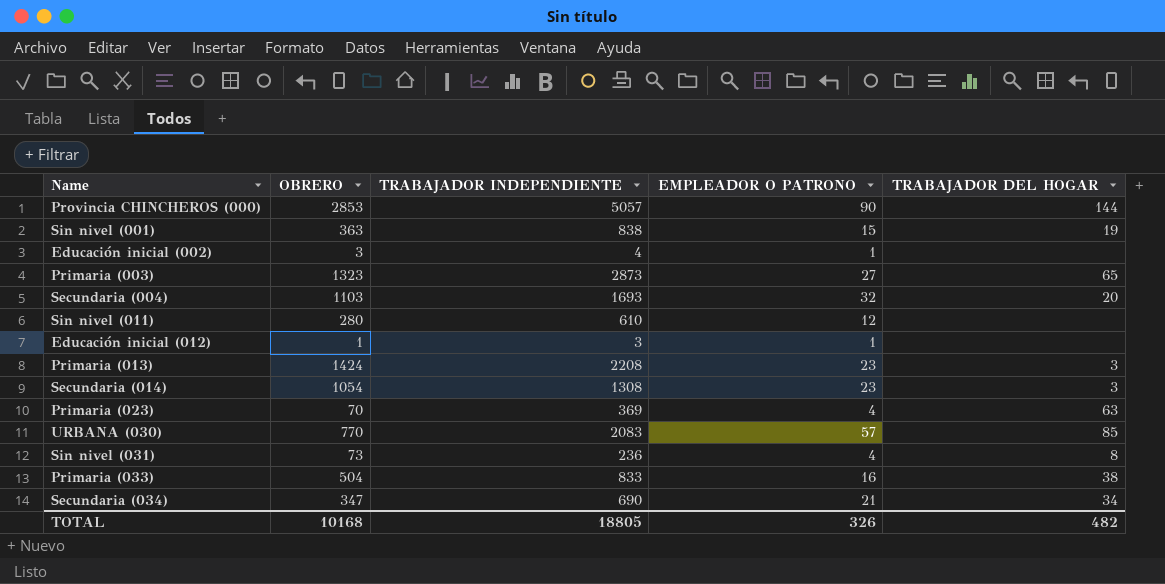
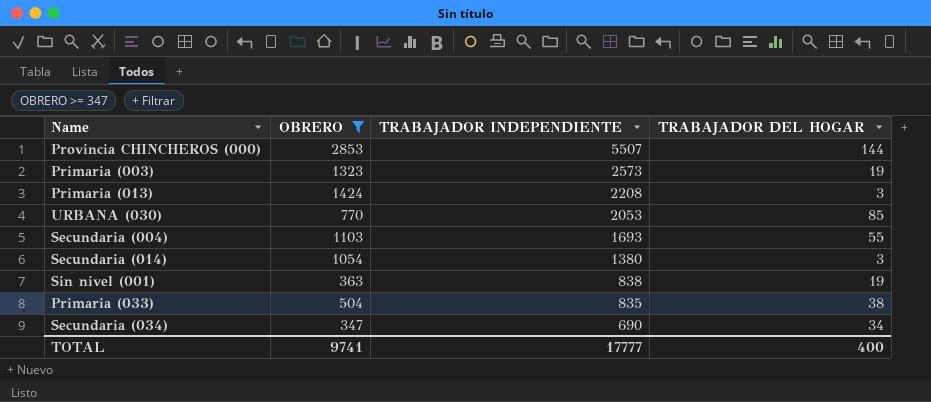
filter: none -> OBRERO >= 347
row order: none -> TRABAJADOR INDEPENDIENTE descending
column EMPLEADOR O PATRONO | position: 4 -> none
Provincia CHINCHEROS (000) | TRABAJADOR INDEPENDIENTE: 5057 -> 5507
Primaria (003) | TRABAJADOR INDEPENDIENTE: 2873 -> 2573
Primaria (003) | TRABAJADOR DEL HOGAR: 65 -> 19
URBANA (030) | TRABAJADOR INDEPENDIENTE: 2083 -> 2053
Secundaria (004) | TRABAJADOR DEL HOGAR: 20 -> 55
Secundaria (014) | TRABAJADOR INDEPENDIENTE: 1308 -> 1380
Primaria (033) | TRABAJADOR INDEPENDIENTE: 833 -> 835
TOTAL | OBRERO: 10168 -> 9741
TOTAL | TRABAJADOR INDEPENDIENTE: 18805 -> 17777
TOTAL | TRABAJADOR DEL HOGAR: 482 -> 400

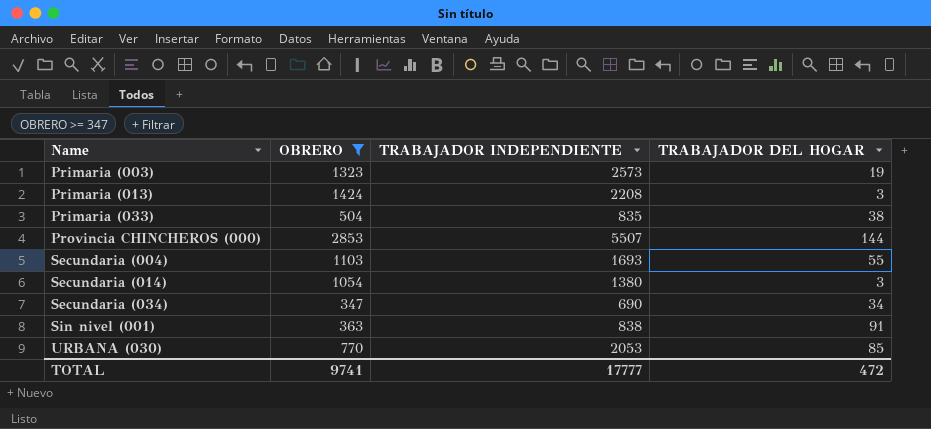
row order: TRABAJADOR INDEPENDIENTE descending -> Name ascending
Sin nivel (001) | TRABAJADOR DEL HOGAR: 19 -> 91
TOTAL | TRABAJADOR DEL HOGAR: 400 -> 472

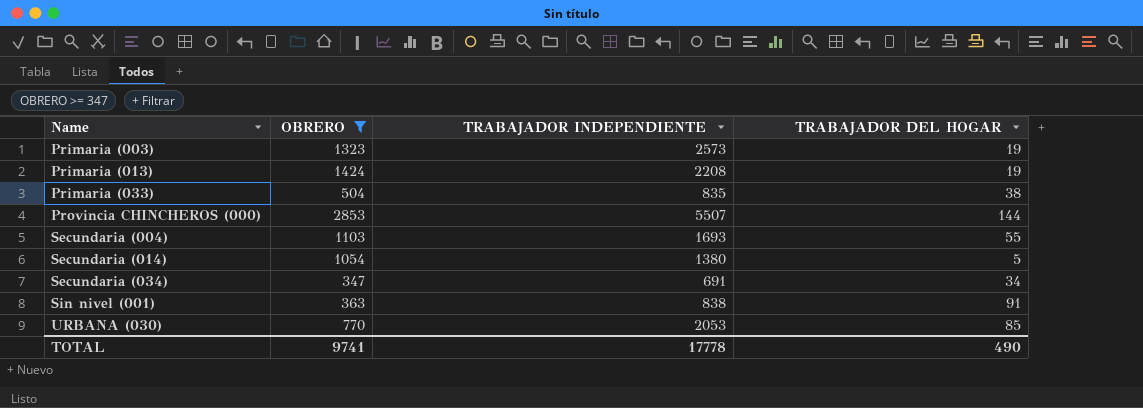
Primaria (013) | TRABAJADOR DEL HOGAR: 3 -> 19
Secundaria (014) | TRABAJADOR DEL HOGAR: 3 -> 5
Secundaria (034) | TRABAJADOR INDEPENDIENTE: 690 -> 691
TOTAL | TRABAJADOR INDEPENDIENTE: 17777 -> 17778
TOTAL | TRABAJADOR DEL HOGAR: 472 -> 490

